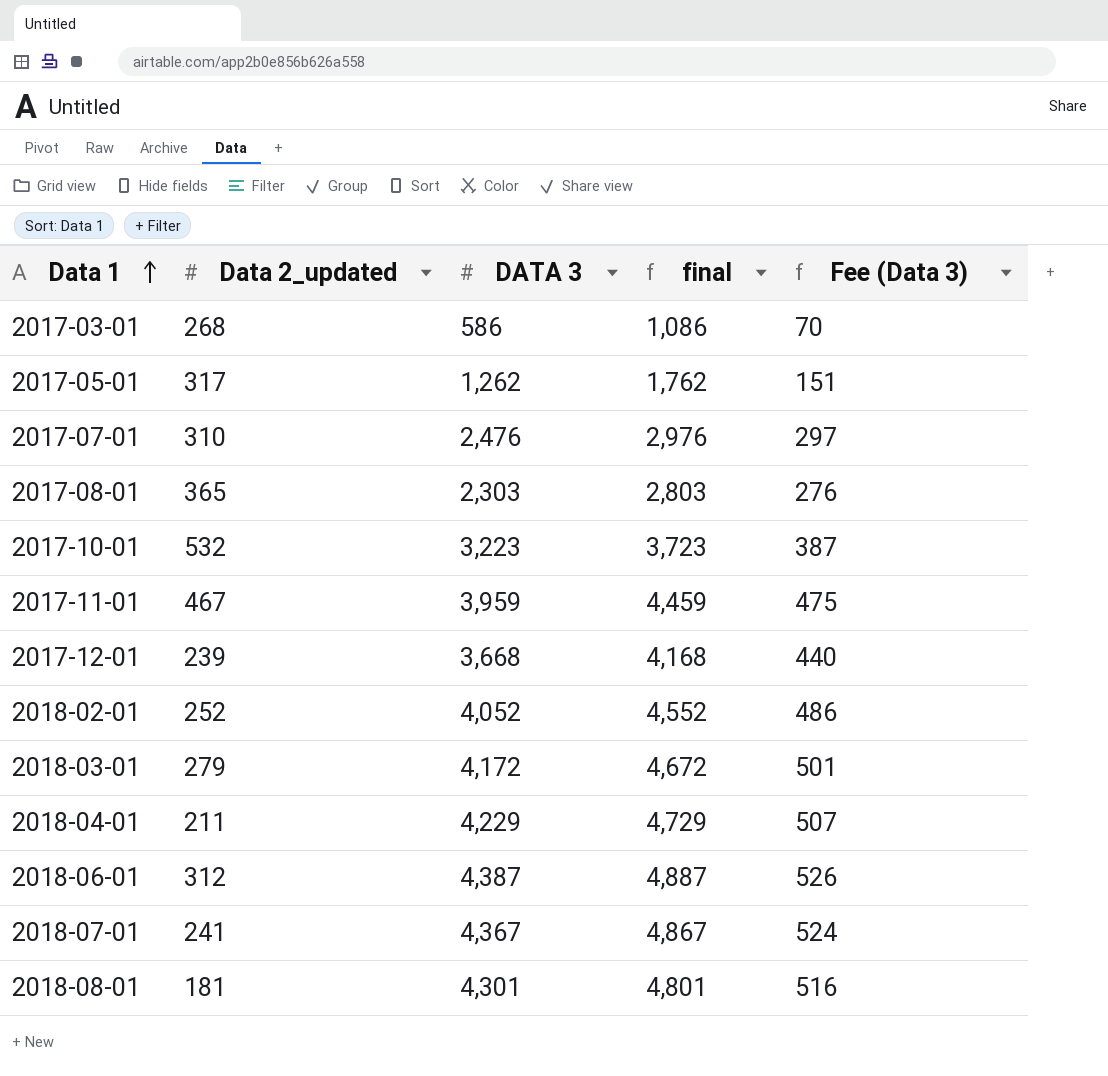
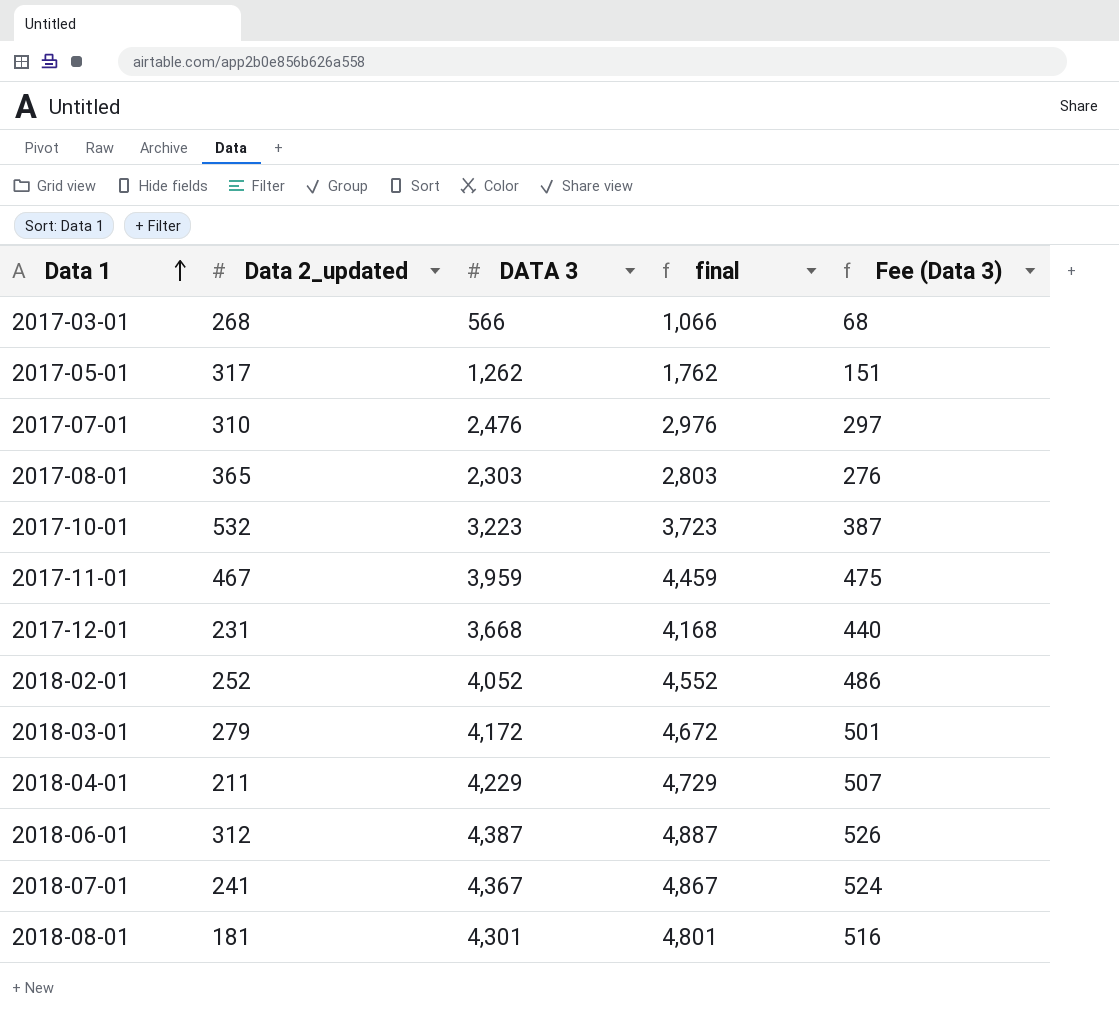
2017-03-01 | DATA 3: 586 -> 566
2017-03-01 | final: 1,086 -> 1,066
2017-03-01 | Fee (Data 3): 70 -> 68
2017-12-01 | Data 2_updated: 239 -> 231

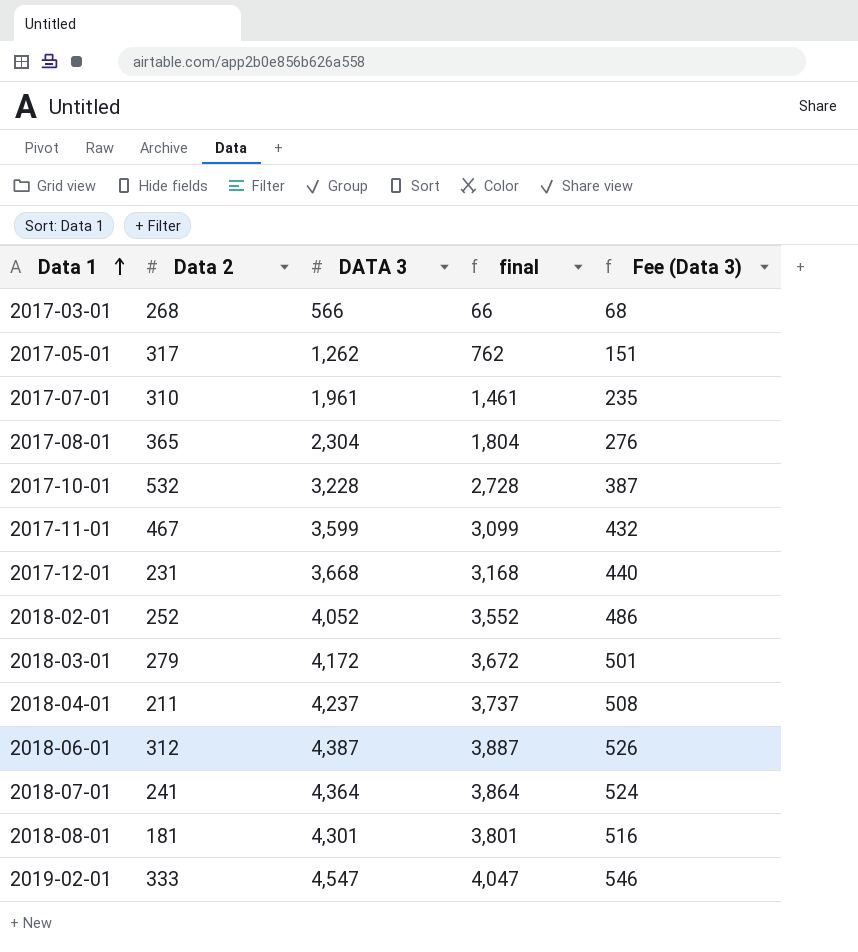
column name: Data 2_updated -> Data 2
column final | formula: [DATA 3] + 500 -> [DATA 3] - 500
2017-07-01 | DATA 3: 2,476 -> 1,961
2017-07-01 | Fee (Data 3): 297 -> 235
2017-08-01 | DATA 3: 2,303 -> 2,304
2017-10-01 | DATA 3: 3,223 -> 3,228
2017-11-01 | DATA 3: 3,959 -> 3,599
2017-11-01 | Fee (Data 3): 475 -> 432
2018-04-01 | DATA 3: 4,229 -> 4,237
2018-04-01 | Fee (Data 3): 507 -> 508
2018-07-01 | DATA 3: 4,367 -> 4,364
row 2019-02-01: none -> 333 | 4,547 | 4,047 | 546

